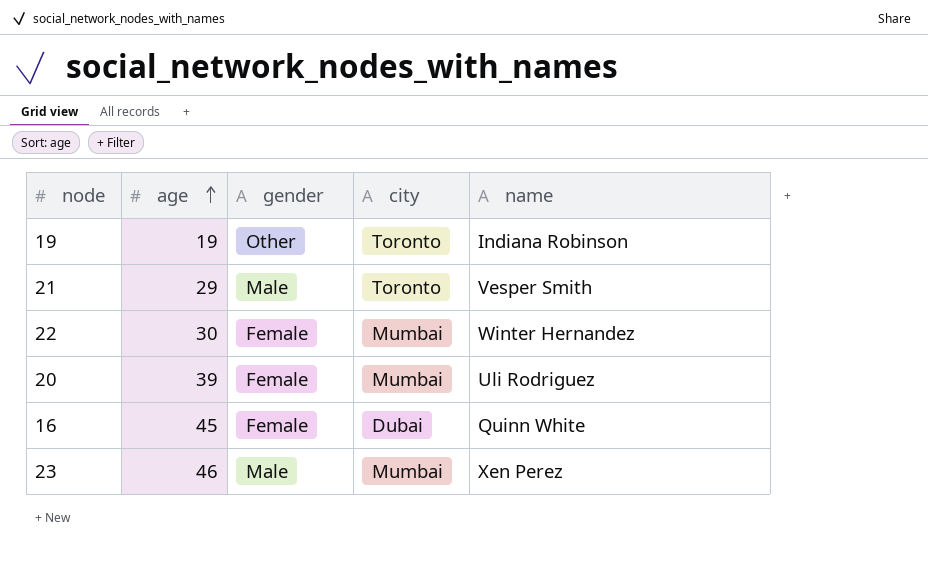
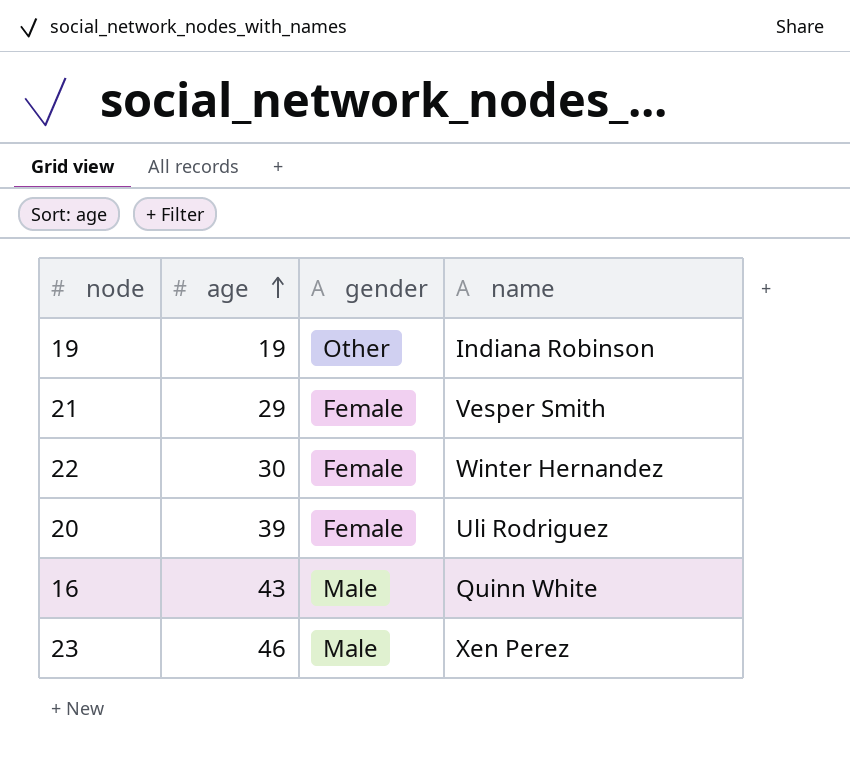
column city | position: 4 -> none
21 | gender: Male -> Female
16 | age: 45 -> 43
16 | gender: Female -> Male

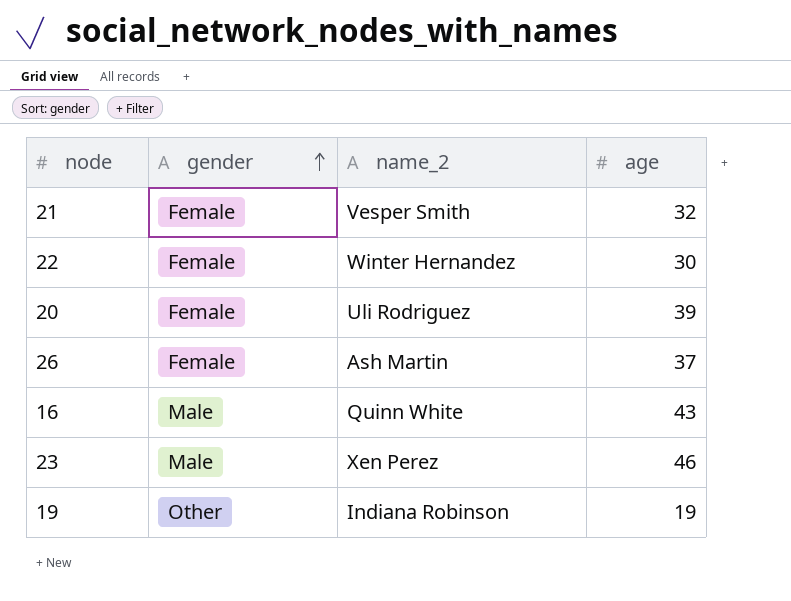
row order: age ascending -> gender ascending
column name: name -> name_2
column age | position: 2 -> 4
21 | age: 29 -> 32
row 26: none -> Female | Ash Martin | 37

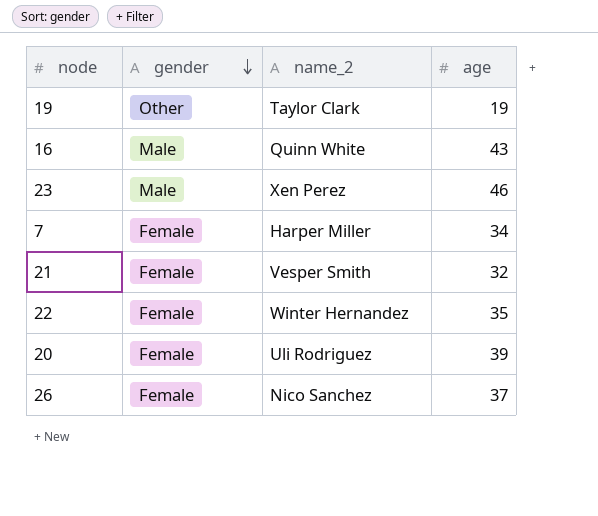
row order: gender ascending -> gender descending
19 | name_2: Indiana Robinson -> Taylor Clark
row 7: none -> Female | Harper Miller | 34
22 | age: 30 -> 35
26 | name_2: Ash Martin -> Nico Sanchez

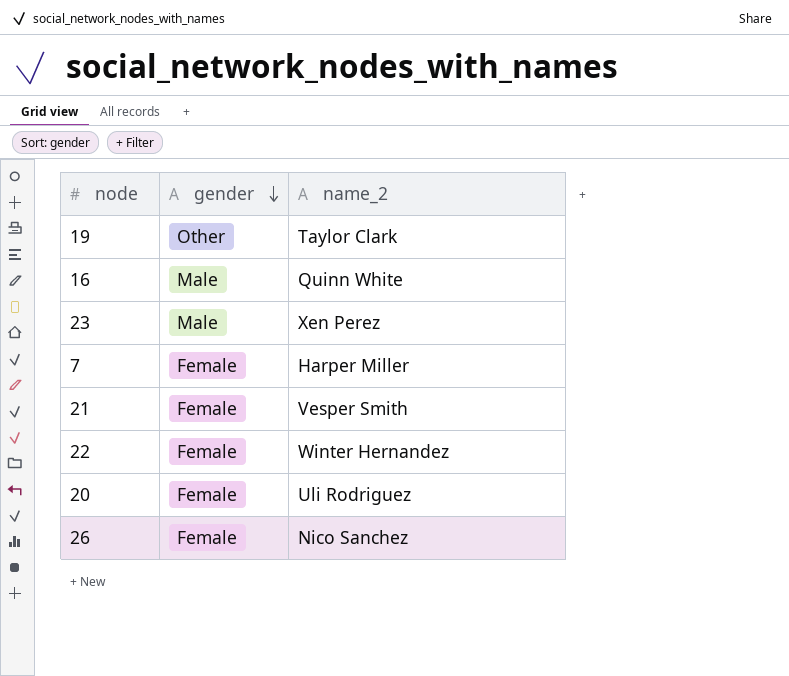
column age | position: 4 -> none

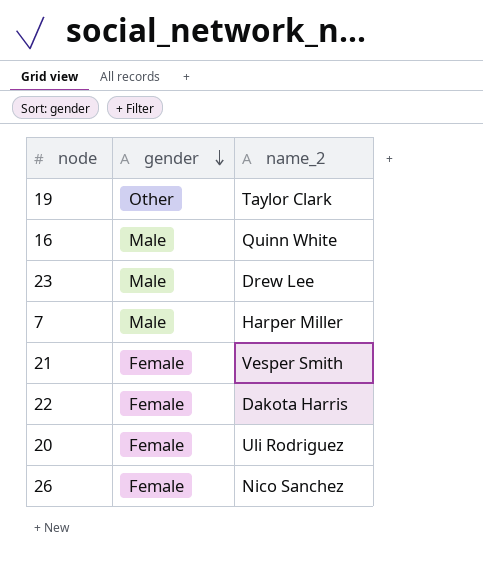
23 | name_2: Xen Perez -> Drew Lee
7 | gender: Female -> Male
22 | name_2: Winter Hernandez -> Dakota Harris

